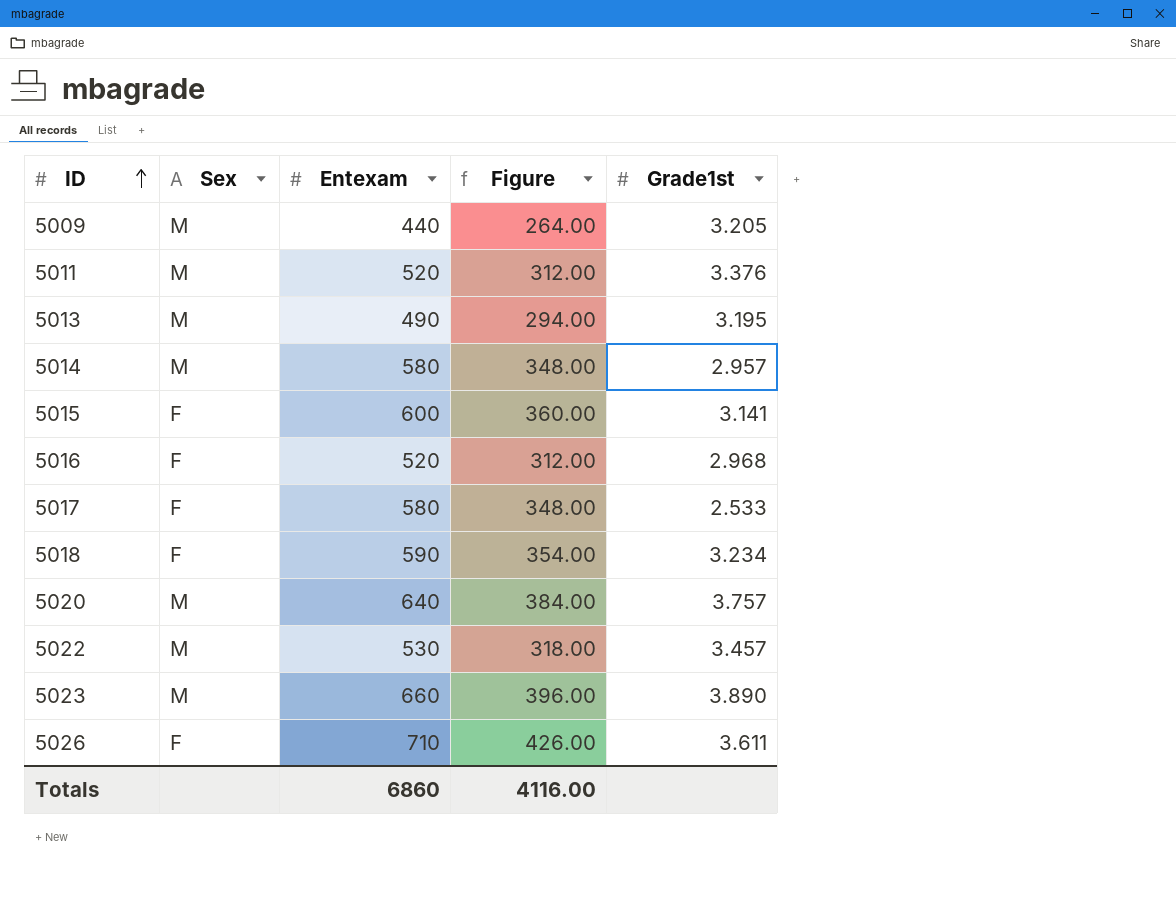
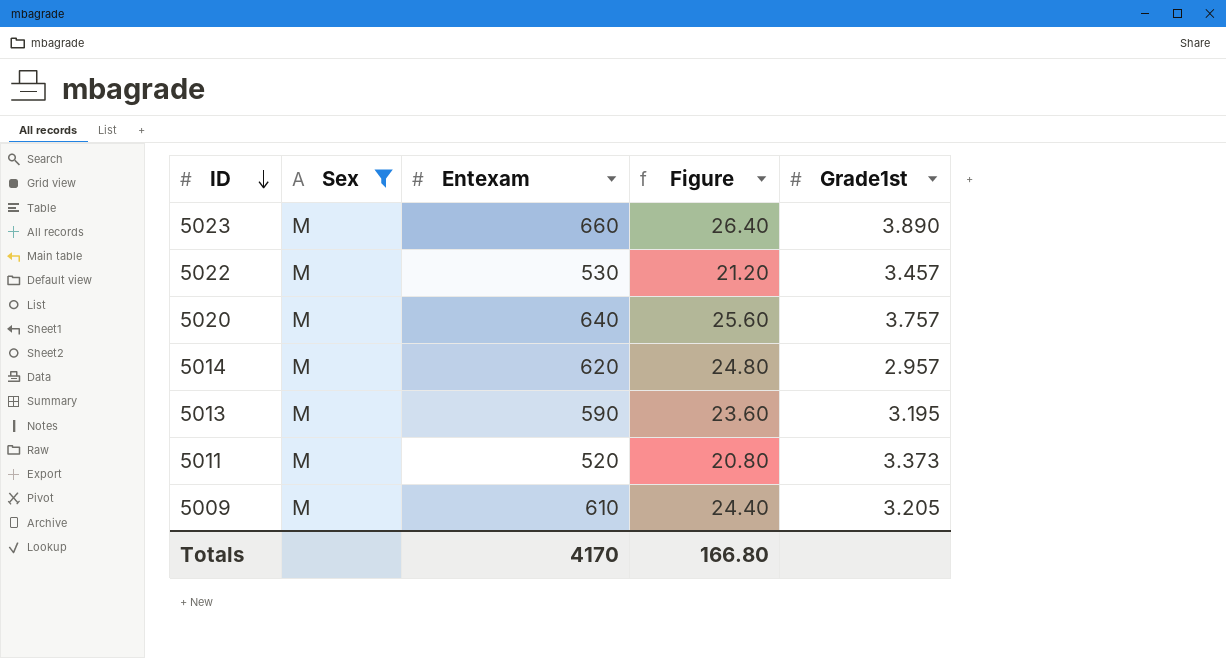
filter: none -> Sex = M
row order: ID ascending -> ID descending
column Figure | formula: [Entexam] * 0.6 -> [Entexam] * 0.04
5014 | Entexam: 580 -> 620
5013 | Entexam: 490 -> 590
5011 | Grade1st: 3.376 -> 3.373
5009 | Entexam: 440 -> 610
Totals | Entexam: 6860 -> 4170
Totals | Figure: 4116.00 -> 166.80

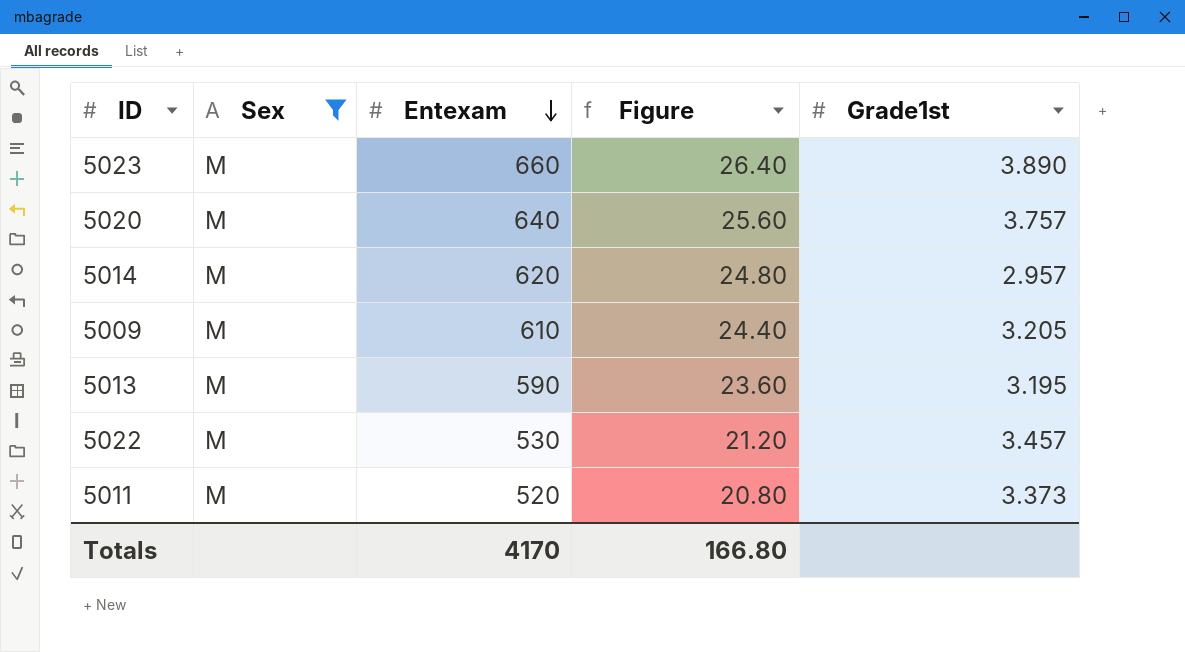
row order: ID descending -> Entexam descending

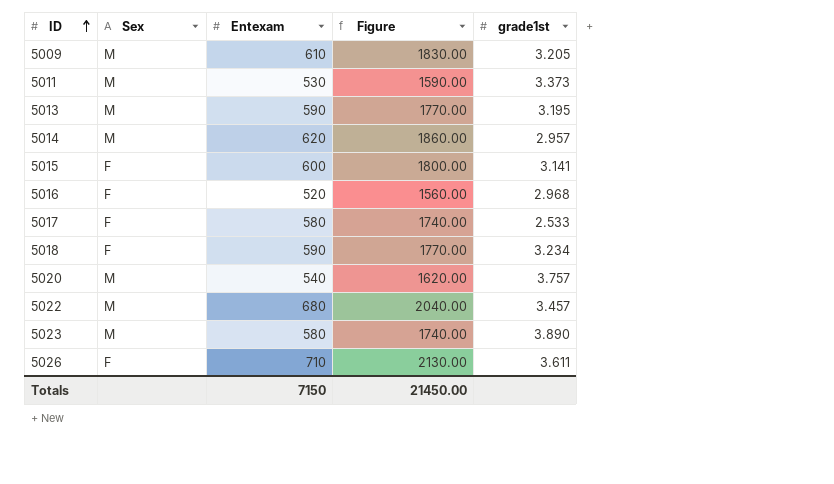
filter: Sex = M -> none
row order: Entexam descending -> ID ascending
column Figure | formula: [Entexam] * 0.04 -> [Entexam] * 3
column name: Grade1st -> grade1st
5011 | Entexam: 520 -> 530
5020 | Entexam: 640 -> 540
5022 | Entexam: 530 -> 680
5023 | Entexam: 660 -> 580
Totals | Entexam: 4170 -> 7150
Totals | Figure: 166.80 -> 21450.00

